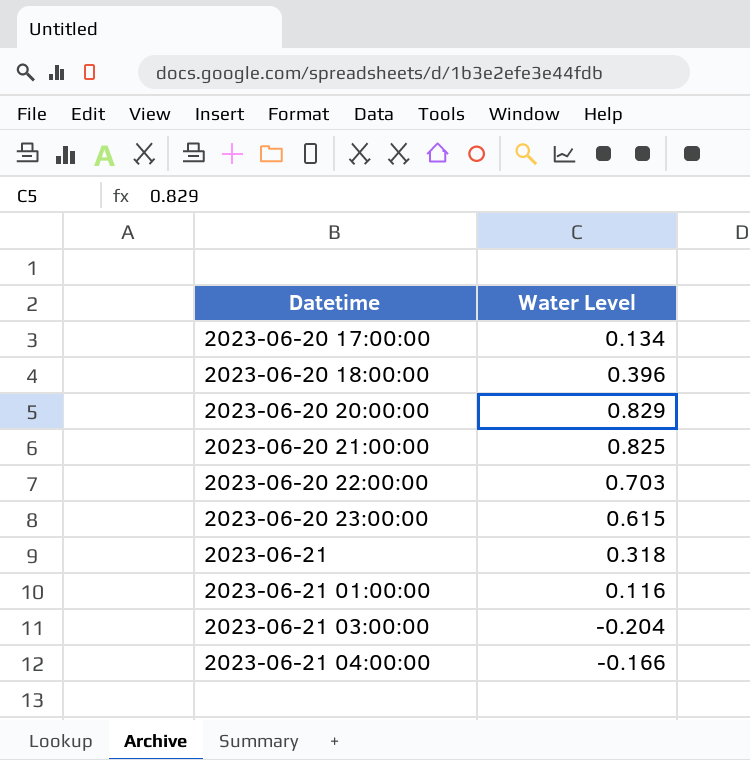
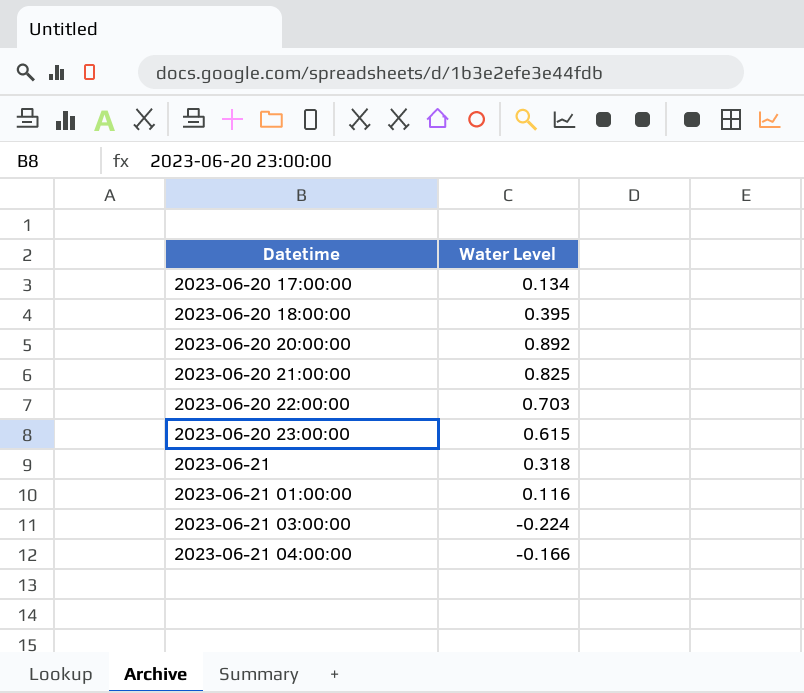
2023-06-20 18:00:00 | Water Level: 0.396 -> 0.395
2023-06-20 20:00:00 | Water Level: 0.829 -> 0.892
2023-06-21 03:00:00 | Water Level: -0.204 -> -0.224

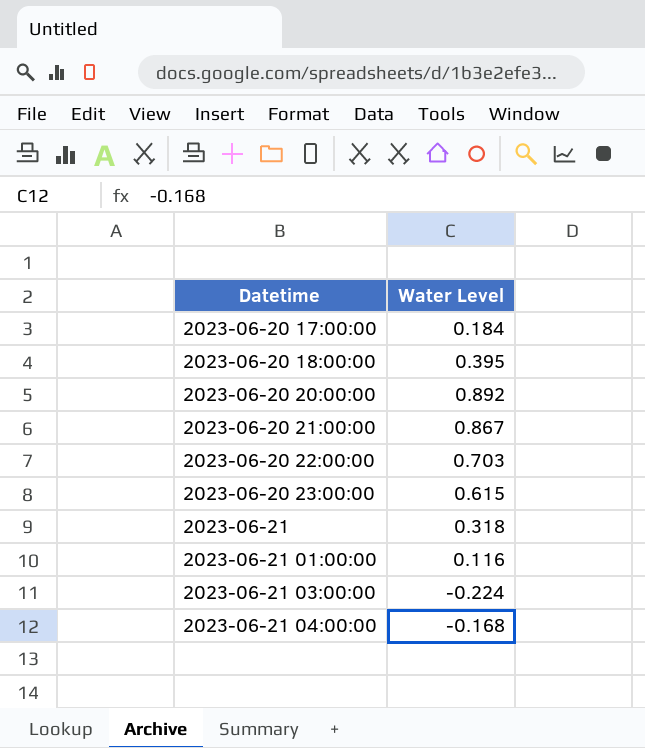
2023-06-20 17:00:00 | Water Level: 0.134 -> 0.184
2023-06-20 21:00:00 | Water Level: 0.825 -> 0.867
2023-06-21 04:00:00 | Water Level: -0.166 -> -0.168

